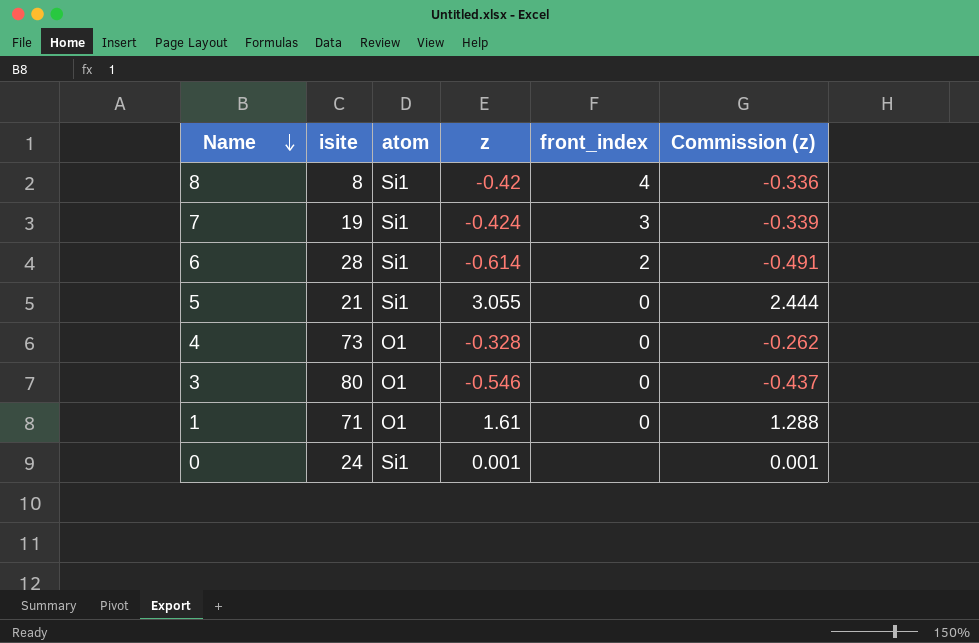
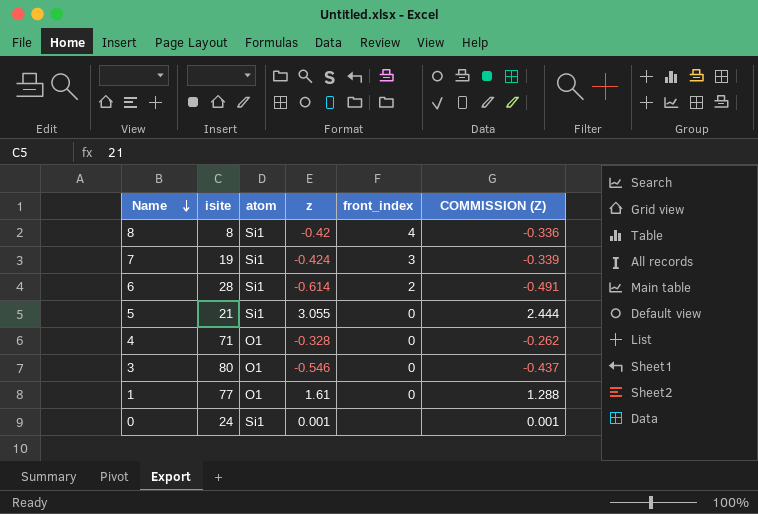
column name: Commission (z) -> COMMISSION (Z)
4 | isite: 73 -> 71
1 | isite: 71 -> 77

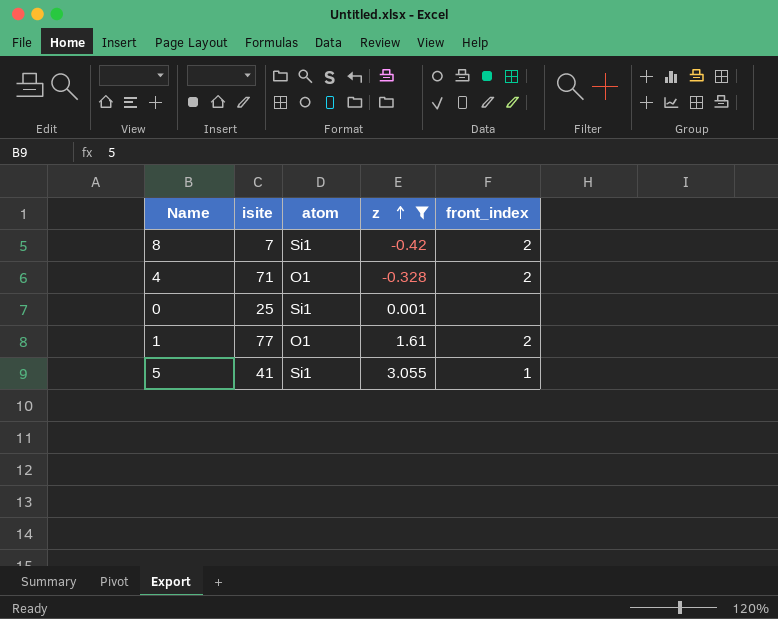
filter: none -> z >= -0.42
row order: Name descending -> z ascending
column COMMISSION (Z) | formula: [z] * 0.8 -> none
8 | isite: 8 -> 7
8 | front_index: 4 -> 2
4 | front_index: 0 -> 2
0 | isite: 24 -> 25
1 | front_index: 0 -> 2
5 | isite: 21 -> 41
5 | front_index: 0 -> 1

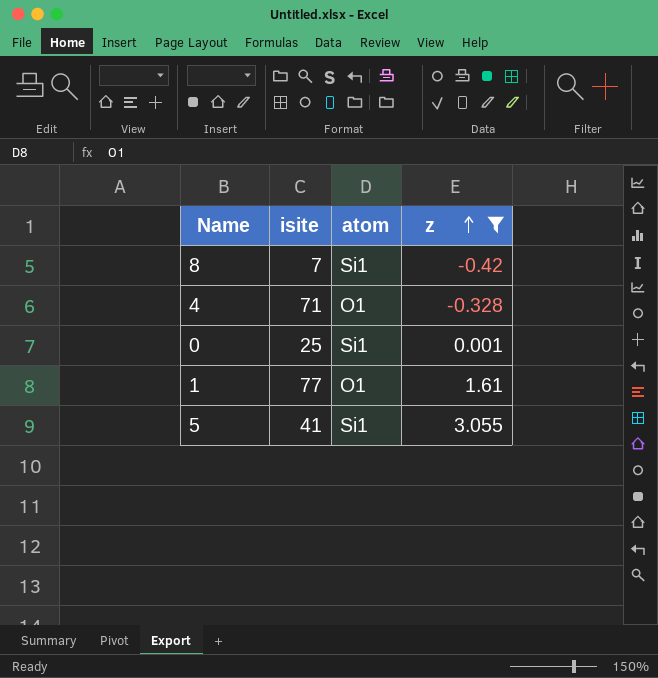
column front_index | position: 5 -> none

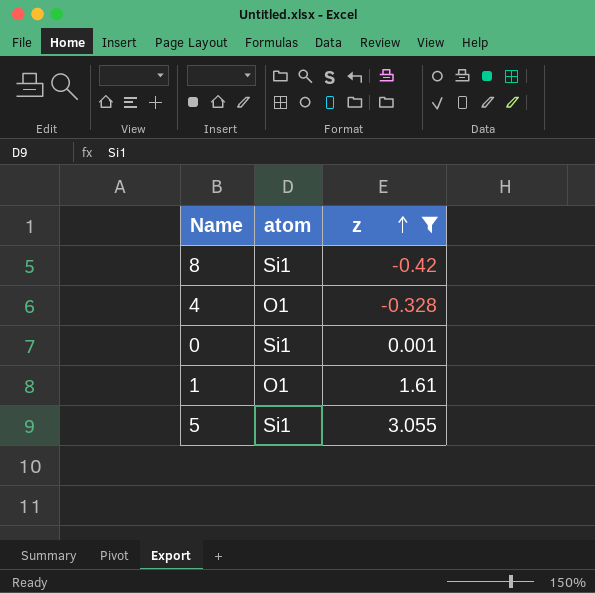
column isite | position: 2 -> none

